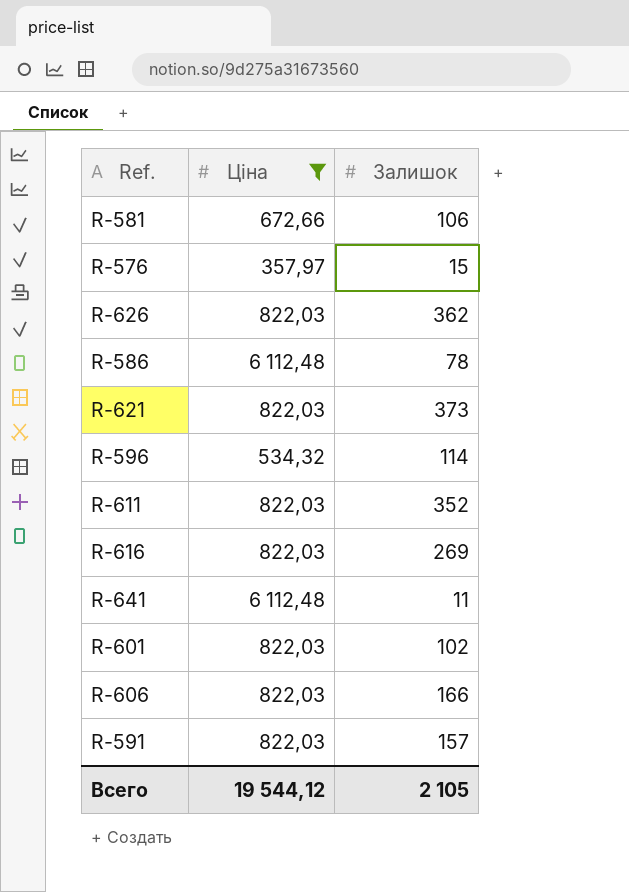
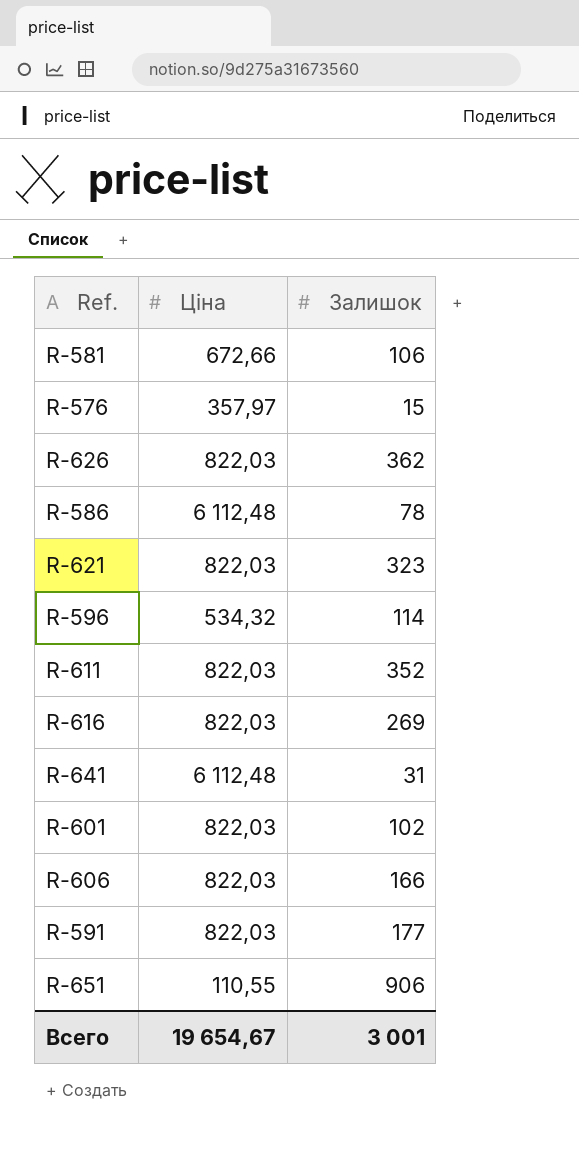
filter: Ціна != 110,55 -> none
R-621 | Залишок: 373 -> 323
R-641 | Залишок: 11 -> 31
R-591 | Залишок: 157 -> 177
Всего | Ціна: 19 544,12 -> 19 654,67
Всего | Залишок: 2 105 -> 3 001

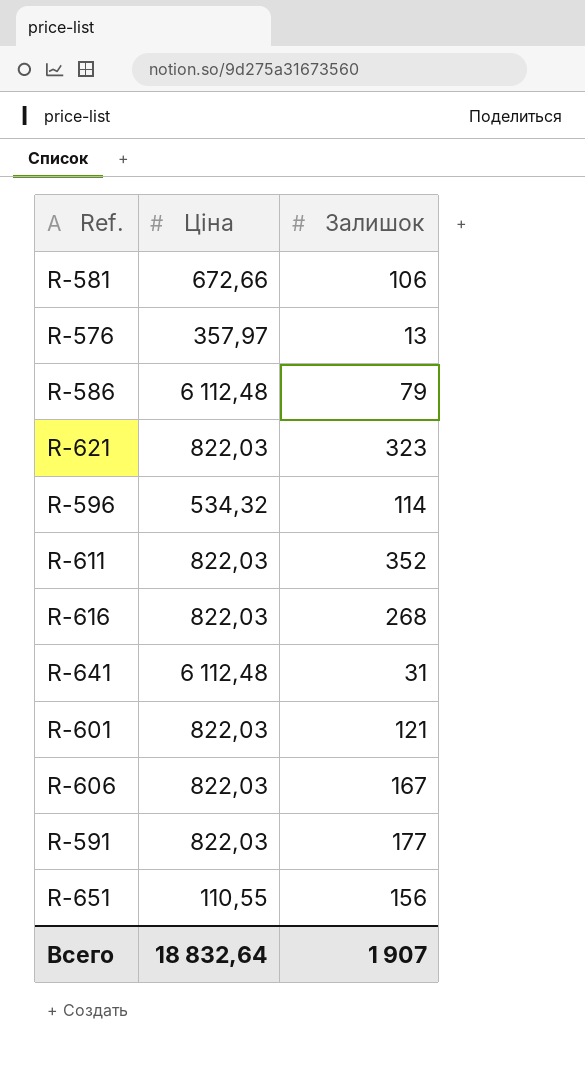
row R-626: 822,03 | 362 -> none
R-576 | Залишок: 15 -> 13
R-586 | Залишок: 78 -> 79
R-616 | Залишок: 269 -> 268
R-601 | Залишок: 102 -> 121
R-606 | Залишок: 166 -> 167
R-651 | Залишок: 906 -> 156
Всего | Ціна: 19 654,67 -> 18 832,64
Всего | Залишок: 3 001 -> 1 907

